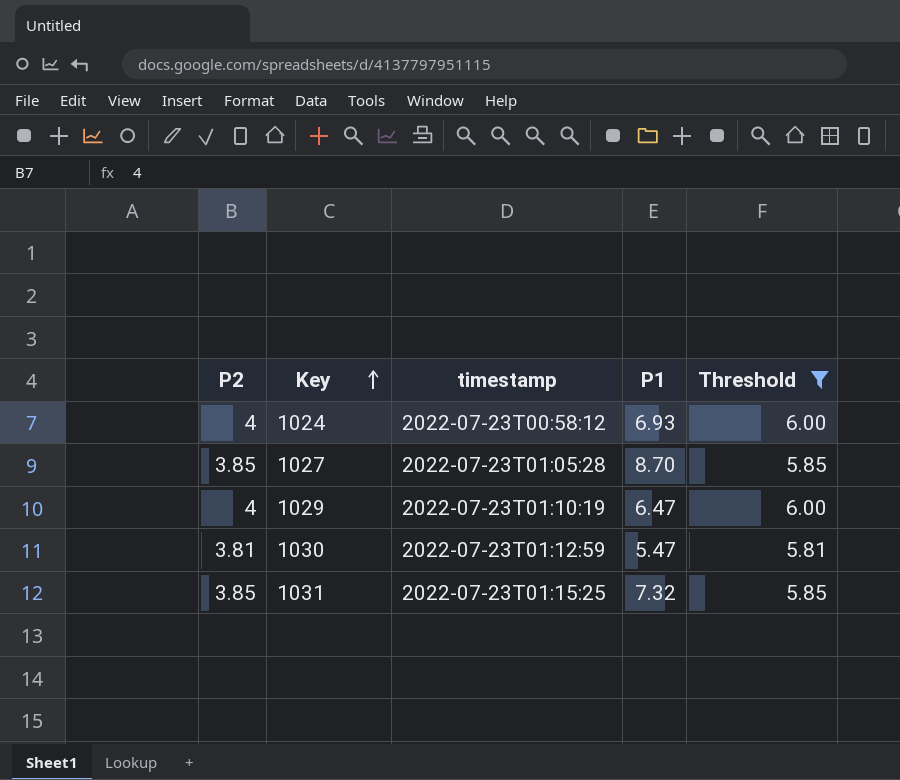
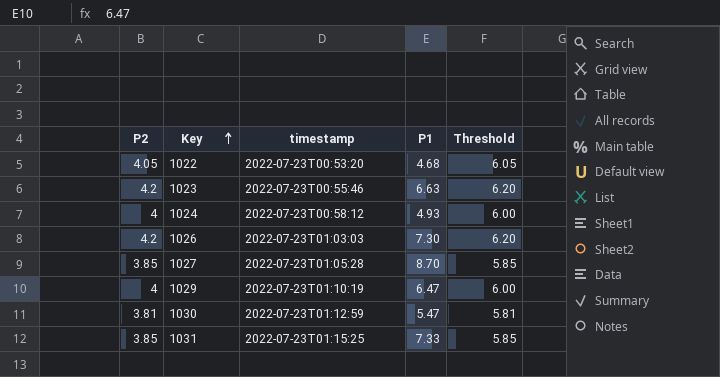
filter: Threshold <= 6.00 -> none
1024 | P1: 6.93 -> 4.93
1031 | P1: 7.32 -> 7.33

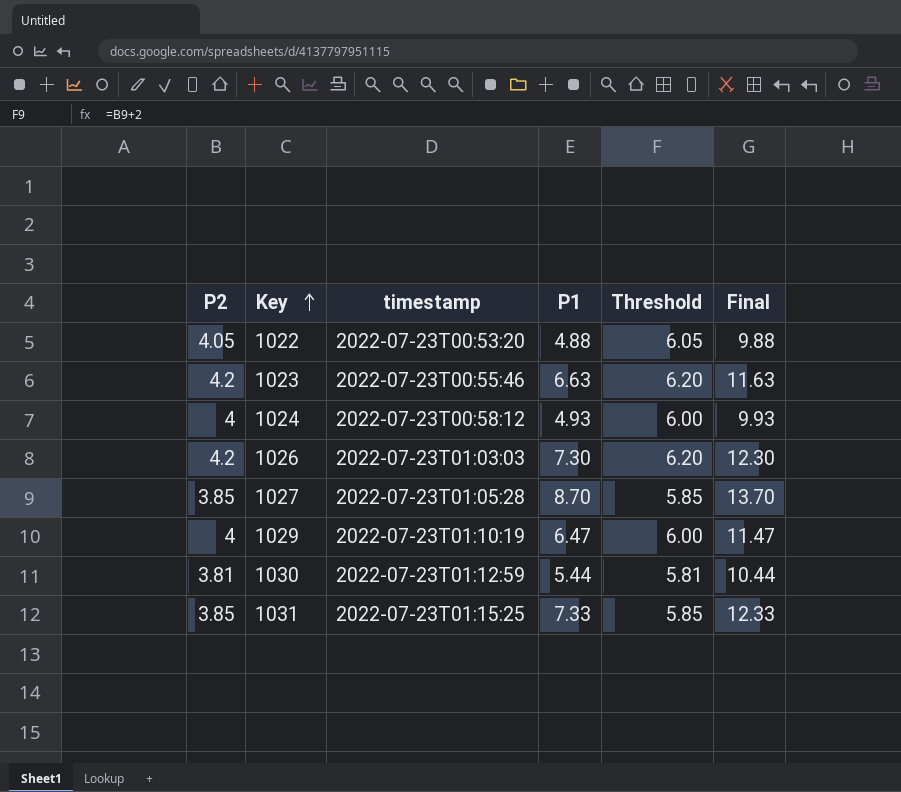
column Final | formula: none -> [P1] + 5
1022 | P1: 4.68 -> 4.88
1030 | P1: 5.47 -> 5.44

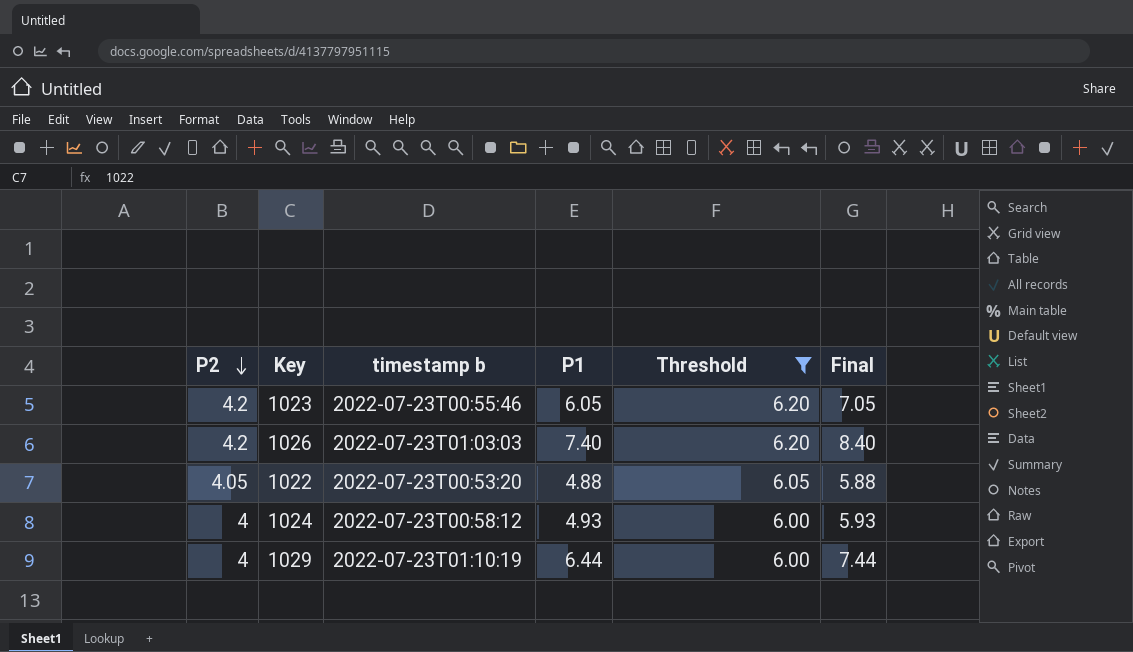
filter: none -> Threshold >= 6.00
row order: Key ascending -> P2 descending
column name: timestamp -> timestamp b
column Final | formula: [P1] + 5 -> [P1] + 1
1023 | P1: 6.63 -> 6.05
1026 | P1: 7.30 -> 7.40
1029 | P1: 6.47 -> 6.44

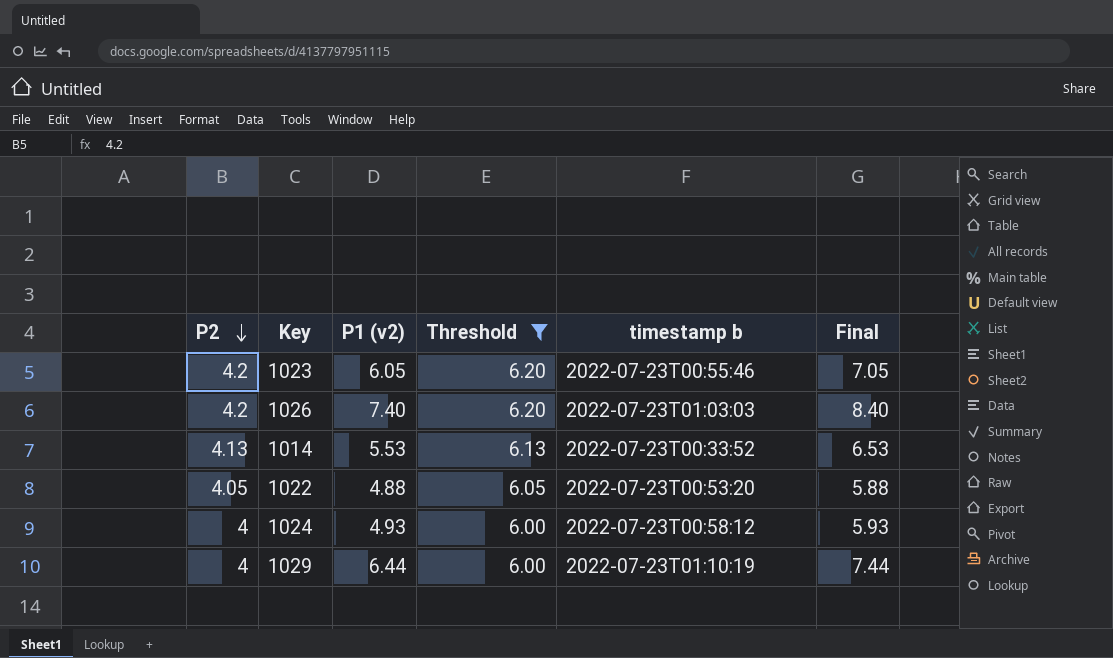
column name: P1 -> P1 (v2)
column timestamp b | position: 3 -> 5
row 1014: none -> 4.13 | 5.53 | 6.13 | 2022-07-23T00:33:52 | 6.53

